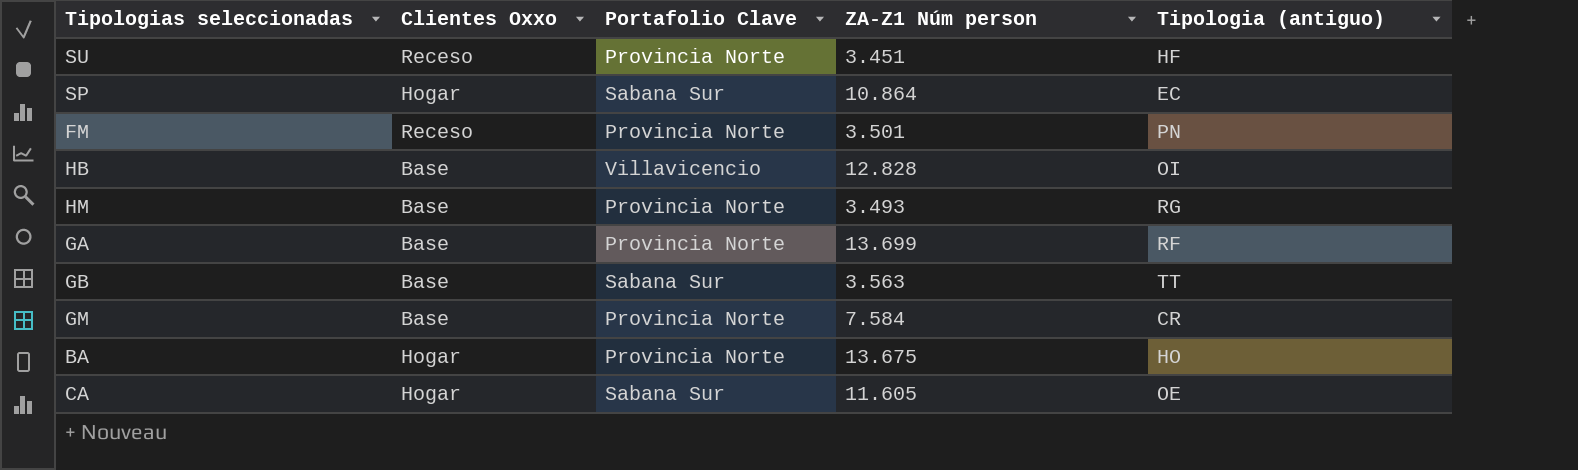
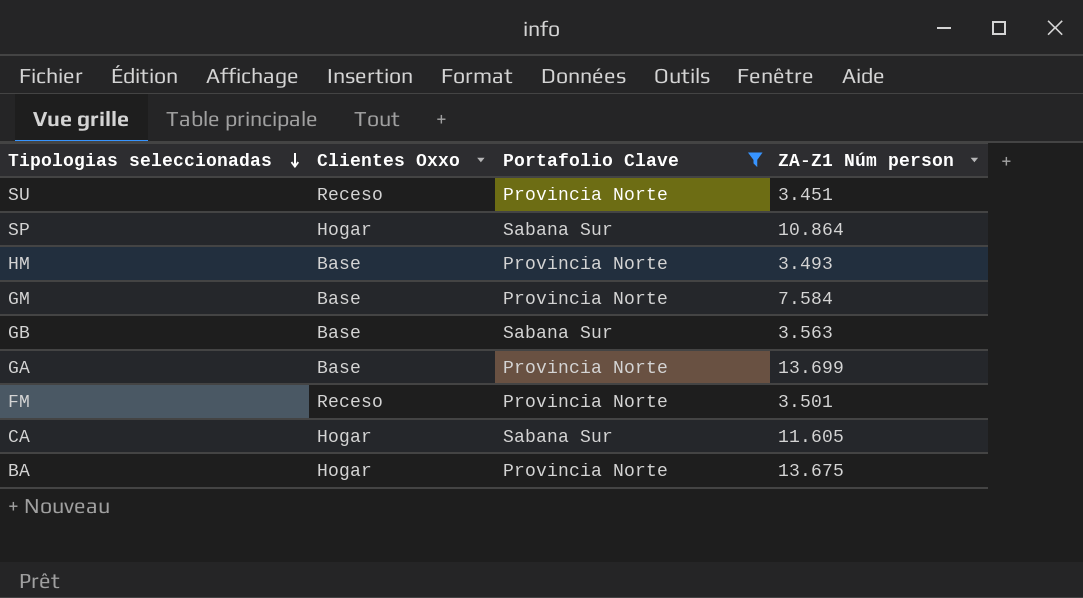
filter: none -> Portafolio Clave != Villavicencio
row order: none -> Tipologias seleccionadas descending
column Tipologia (antiguo) | position: 5 -> none

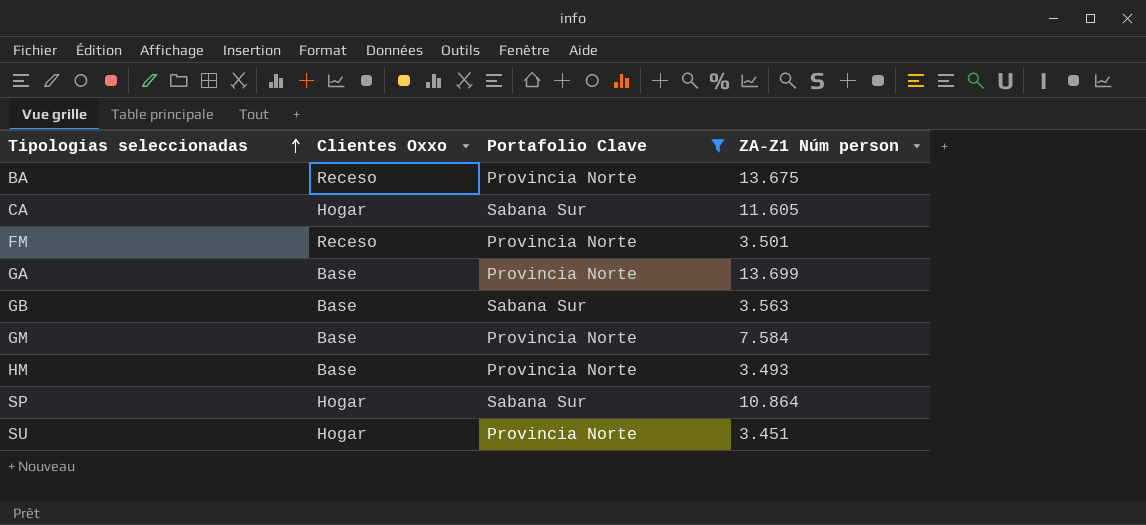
row order: Tipologias seleccionadas descending -> Tipologias seleccionadas ascending
BA | Clientes Oxxo: Hogar -> Receso
SU | Clientes Oxxo: Receso -> Hogar

